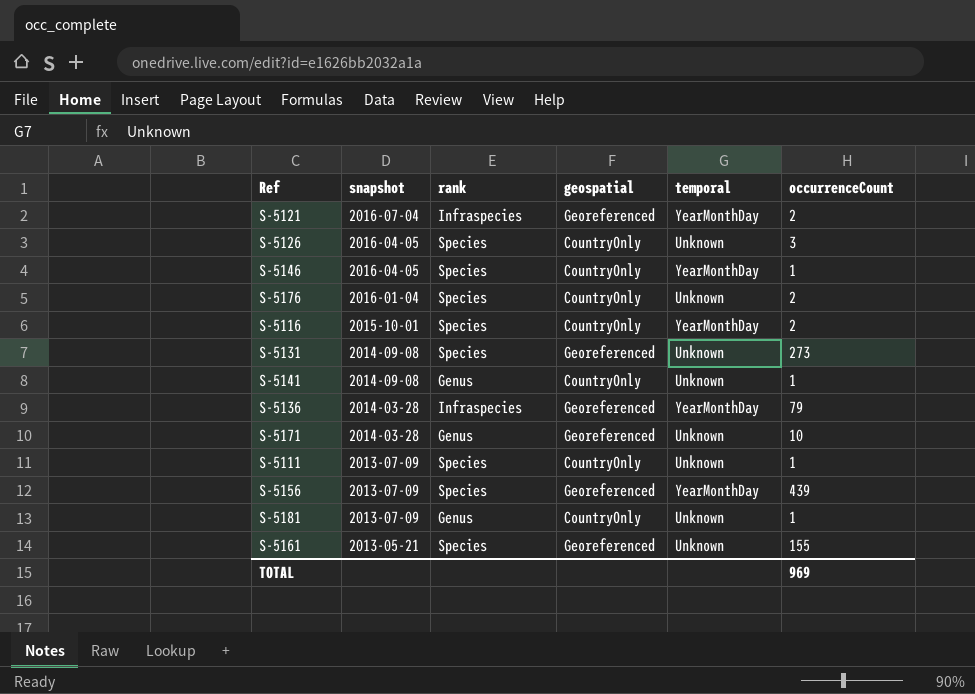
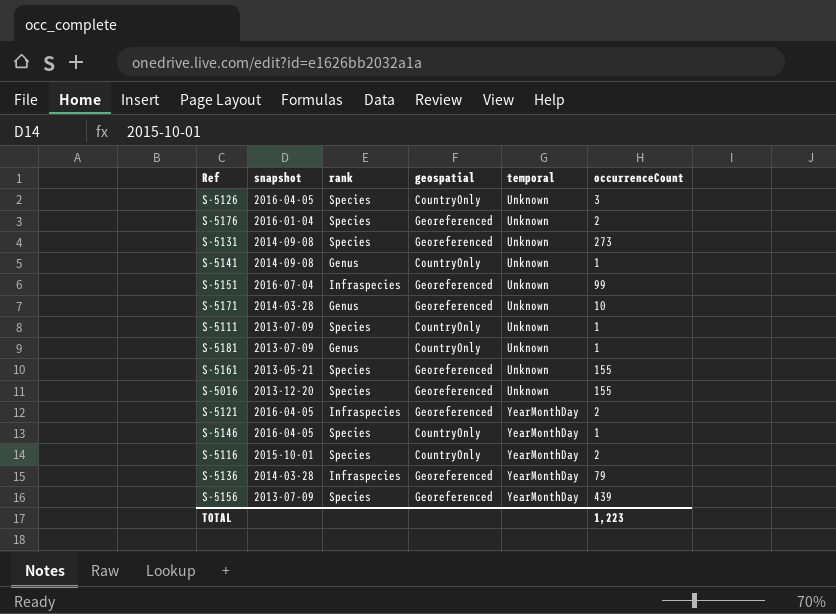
row order: snapshot descending -> temporal ascending
S-5176 | geospatial: CountryOnly -> Georeferenced
row S-5151: none -> 2016-07-04 | Infraspecies | Georeferenced | Unknown | 99
row S-5016: none -> 2013-12-20 | Species | Georeferenced | Unknown | 155
S-5121 | snapshot: 2016-07-04 -> 2016-04-05
TOTAL | occurrenceCount: 969 -> 1,223

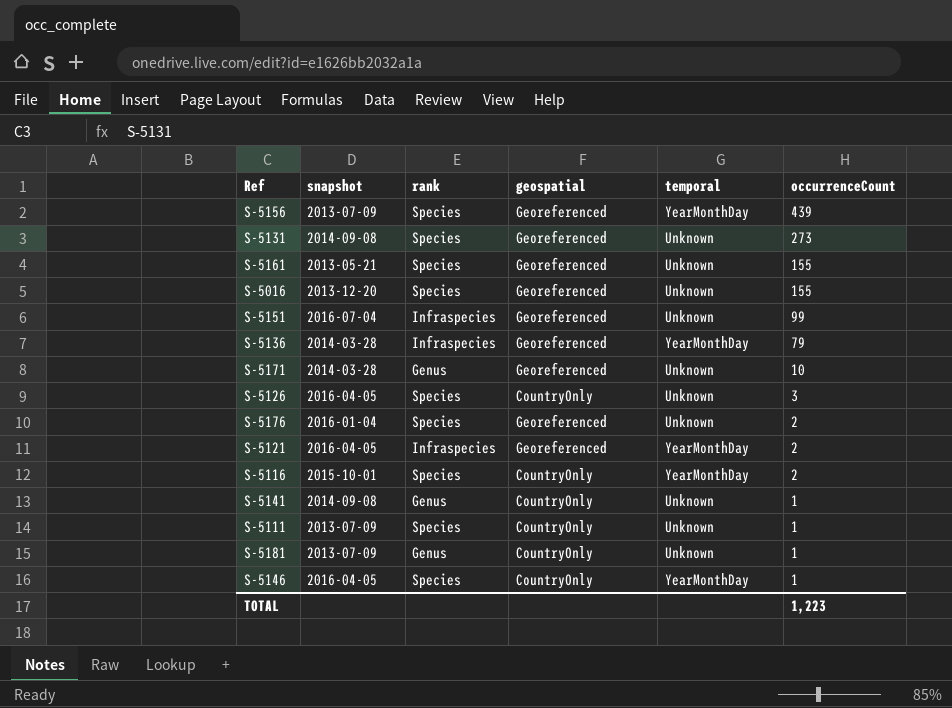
row order: temporal ascending -> occurrenceCount descending

